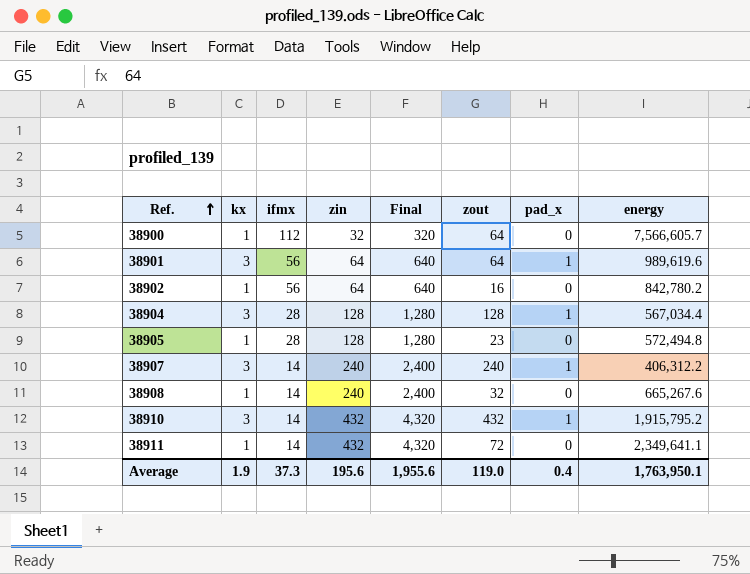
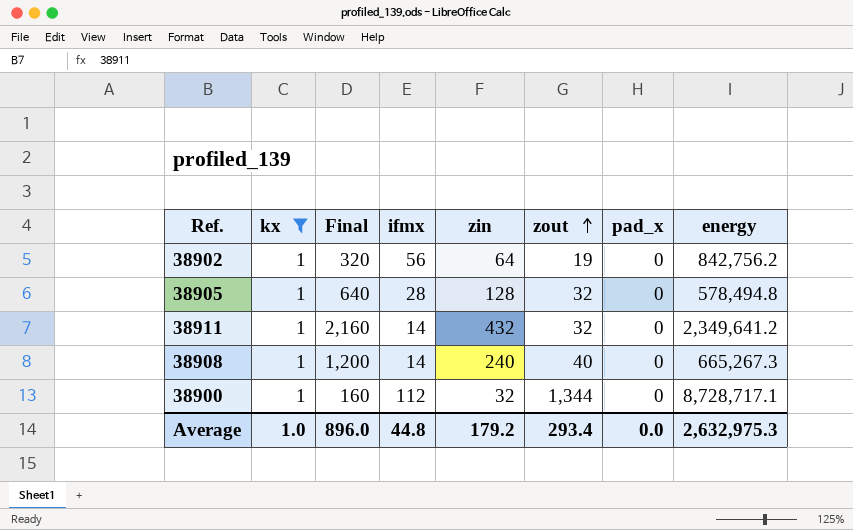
filter: none -> kx = 1
row order: Ref. ascending -> zout ascending
column Final | formula: [zin] * 10 -> [zin] * 5
column Final | position: 5 -> 3
38902 | zout: 16 -> 19
38902 | energy: 842,780.2 -> 842,756.2
38905 | zout: 23 -> 32
38905 | energy: 572,494.8 -> 578,494.8
38911 | zout: 72 -> 32
38911 | energy: 2,349,641.1 -> 2,349,641.2
38908 | zout: 32 -> 40
38908 | energy: 665,267.6 -> 665,267.3
38900 | zout: 64 -> 1,344
38900 | energy: 7,566,605.7 -> 8,728,717.1
Average | kx: 1.9 -> 1.0
Average | Final: 1,955.6 -> 896.0
Average | ifmx: 37.3 -> 44.8
Average | zin: 195.6 -> 179.2
Average | zout: 119.0 -> 293.4
Average | pad_x: 0.4 -> 0.0
Average | energy: 1,763,950.1 -> 2,632,975.3

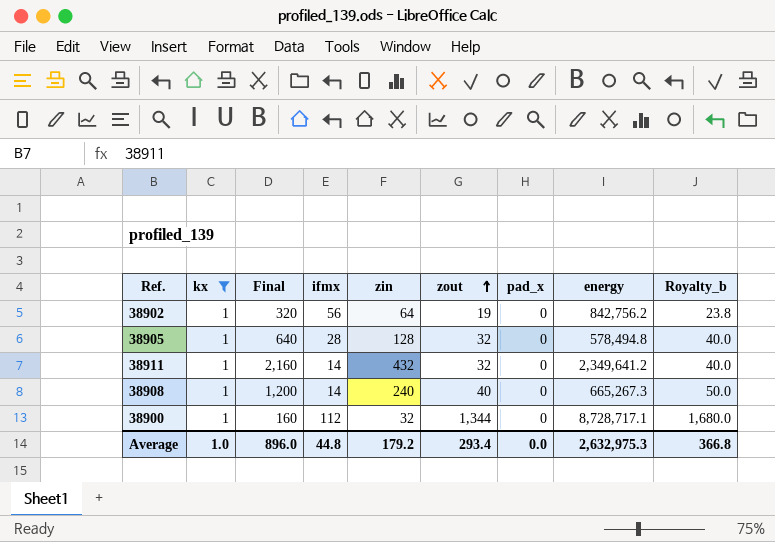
column Royalty_b | formula: none -> [zout] * 1.25

